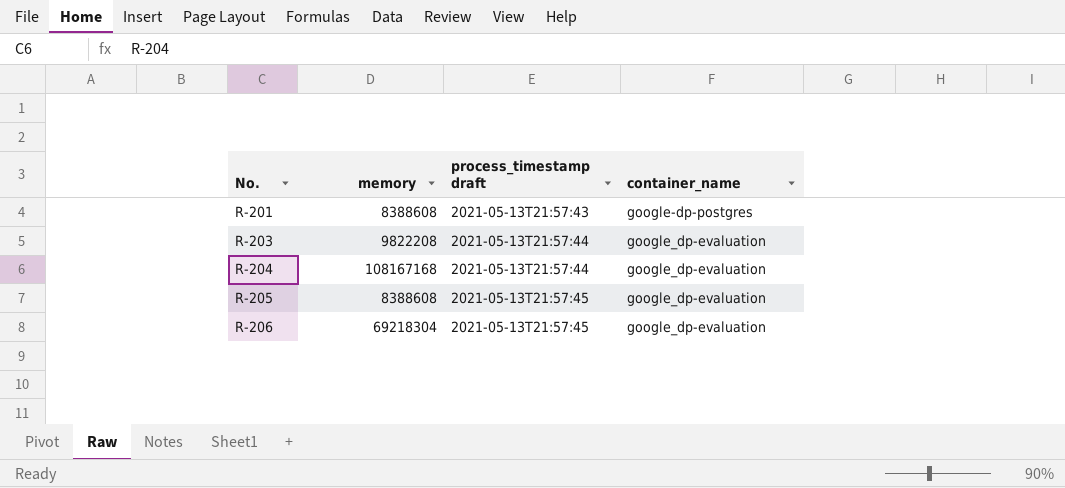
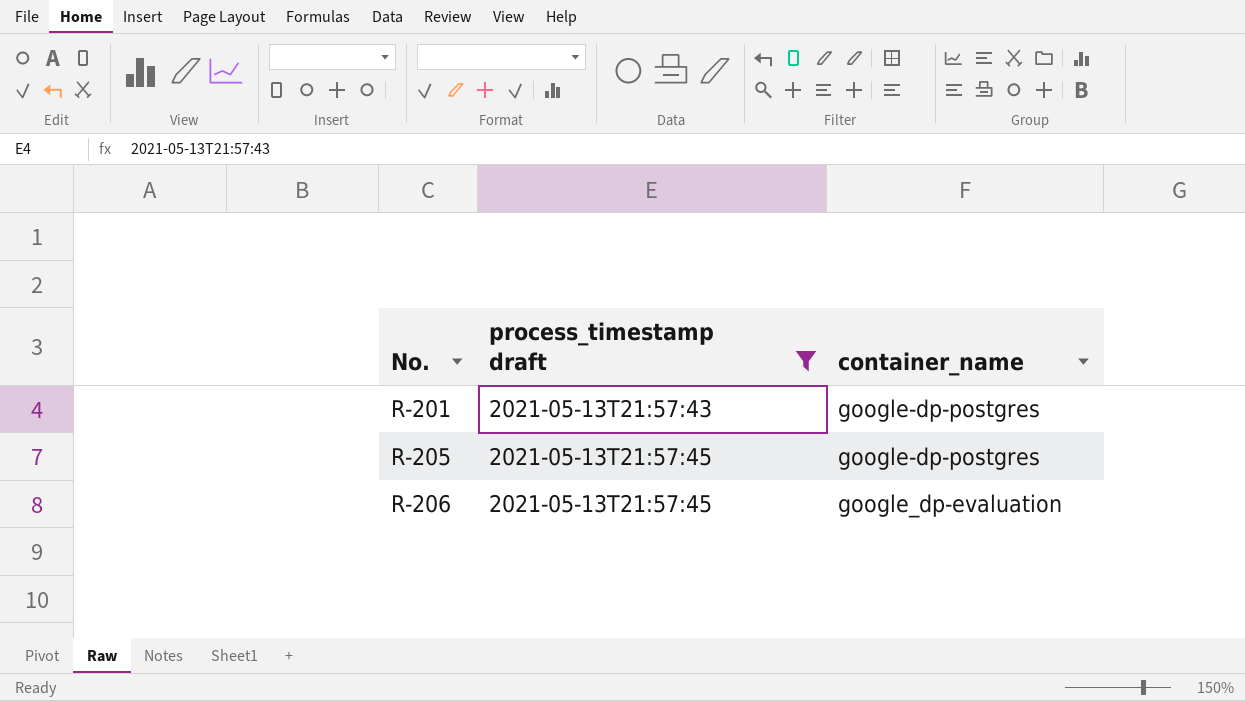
filter: none -> process_timestamp draft != 2021-05-13T21:57:44
column memory | position: 2 -> none
R-205 | container_name: google_dp-evaluation -> google-dp-postgres

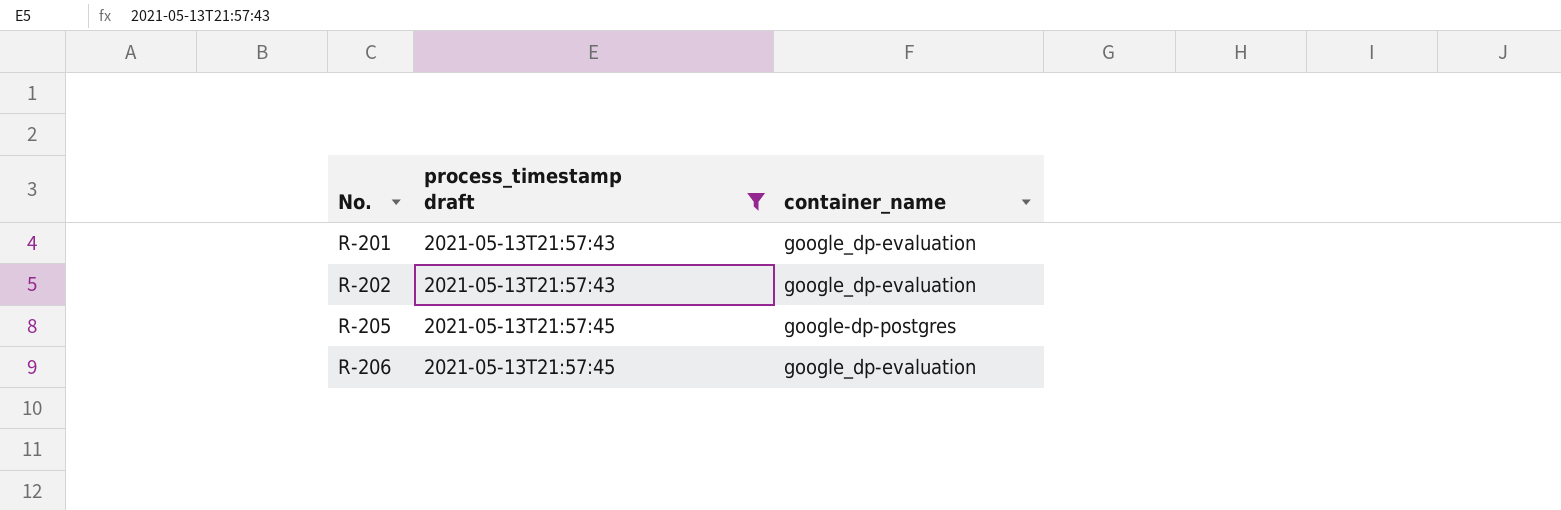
R-201 | container_name: google-dp-postgres -> google_dp-evaluation
row R-202: none -> 2021-05-13T21:57:43 | google_dp-evaluation

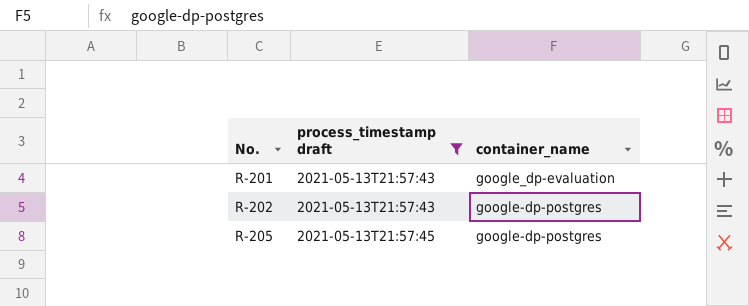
row R-206: 2021-05-13T21:57:45 | google_dp-evaluation -> none
R-202 | container_name: google_dp-evaluation -> google-dp-postgres

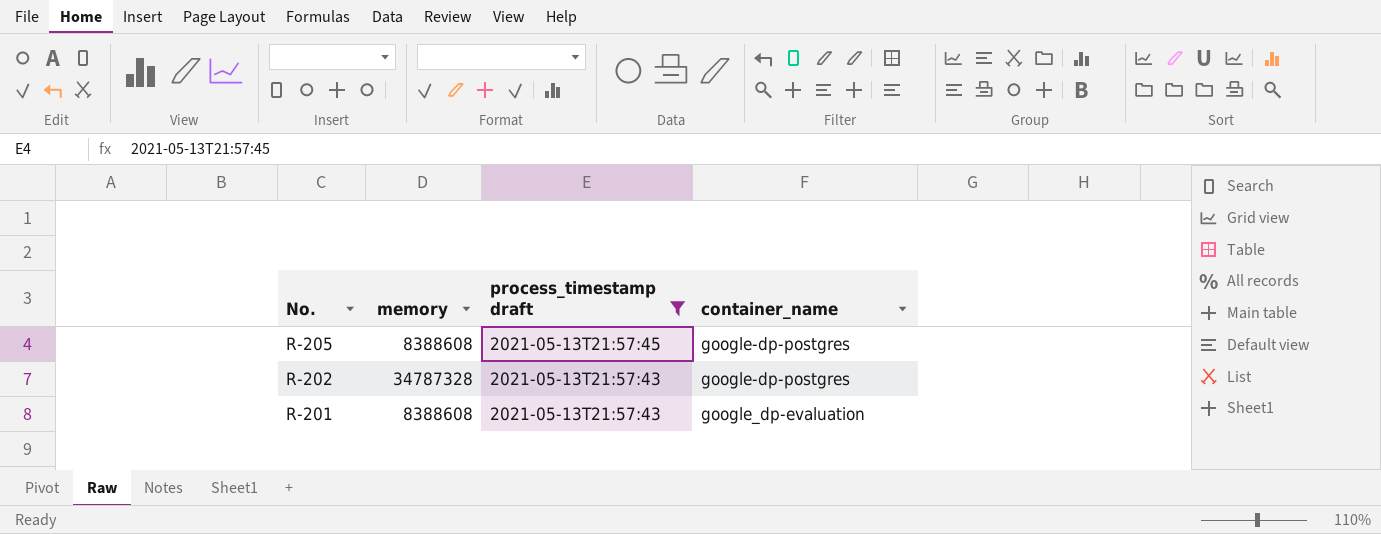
row order: No. ascending -> No. descending
column memory | position: none -> 2

